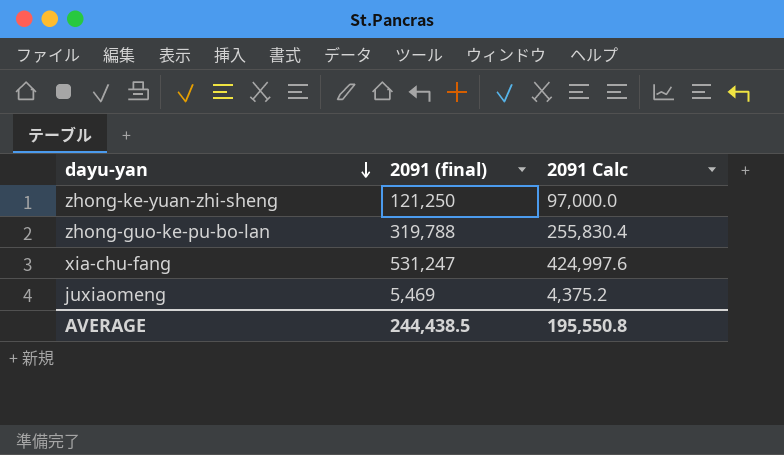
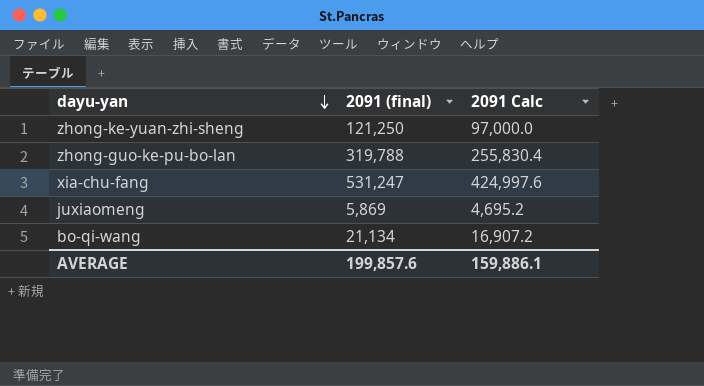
juxiaomeng | 2091 (final): 5,469 -> 5,869
juxiaomeng | 2091 Calc: 4,375.2 -> 4,695.2
row bo-qi-wang: none -> 21,134 | 16,907.2
AVERAGE | 2091 (final): 244,438.5 -> 199,857.6
AVERAGE | 2091 Calc: 195,550.8 -> 159,886.1

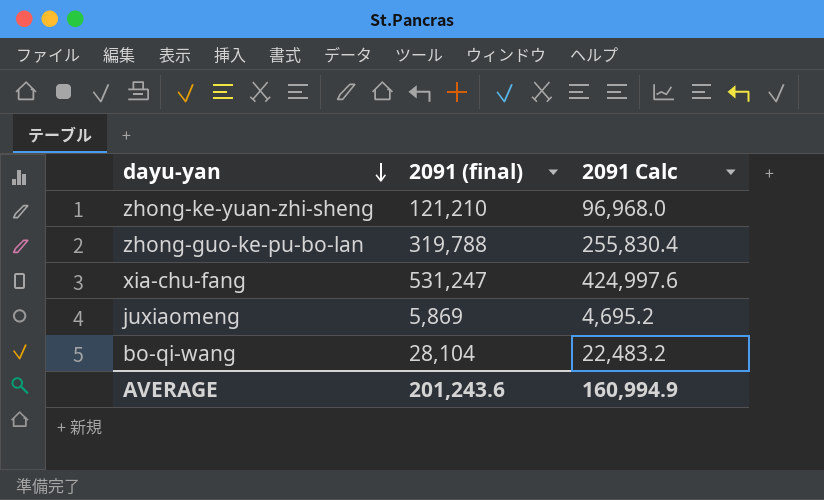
zhong-ke-yuan-zhi-sheng | 2091 (final): 121,250 -> 121,210
zhong-ke-yuan-zhi-sheng | 2091 Calc: 97,000.0 -> 96,968.0
bo-qi-wang | 2091 (final): 21,134 -> 28,104
bo-qi-wang | 2091 Calc: 16,907.2 -> 22,483.2
AVERAGE | 2091 (final): 199,857.6 -> 201,243.6
AVERAGE | 2091 Calc: 159,886.1 -> 160,994.9

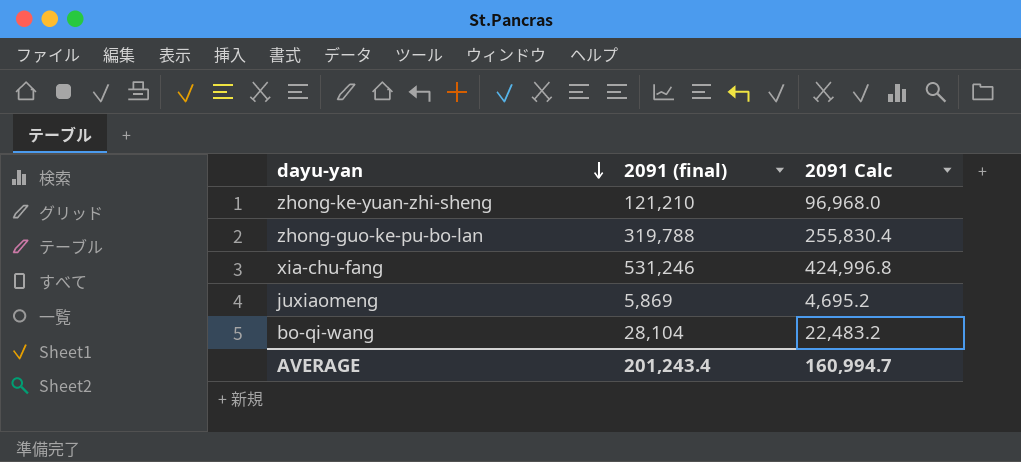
xia-chu-fang | 2091 (final): 531,247 -> 531,246
xia-chu-fang | 2091 Calc: 424,997.6 -> 424,996.8
AVERAGE | 2091 (final): 201,243.6 -> 201,243.4
AVERAGE | 2091 Calc: 160,994.9 -> 160,994.7

